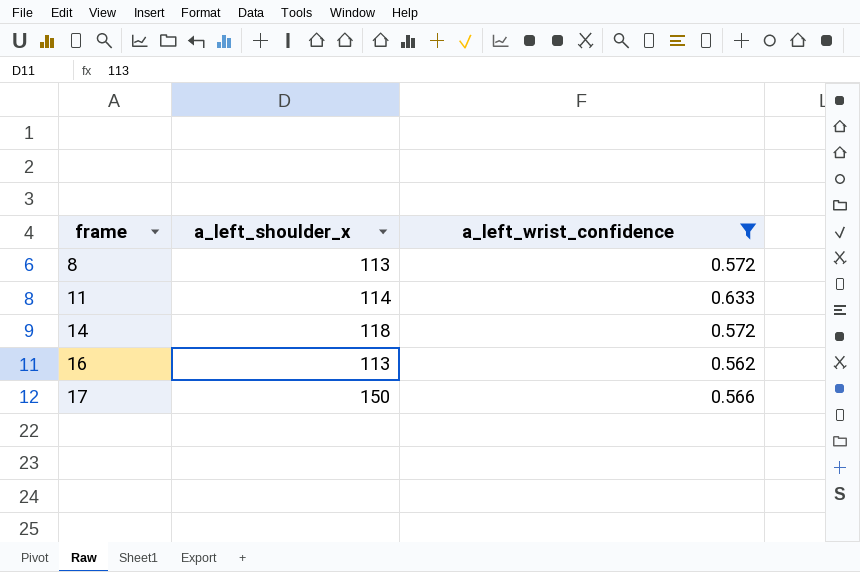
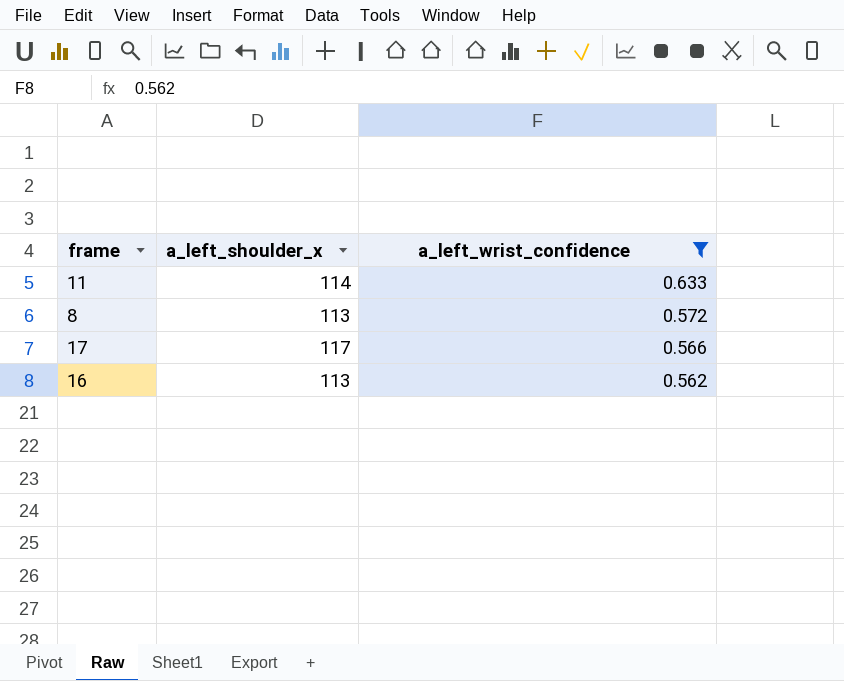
row order: frame ascending -> a_left_wrist_confidence descending
row 14: 118 | 0.572 -> none
17 | a_left_shoulder_x: 150 -> 117

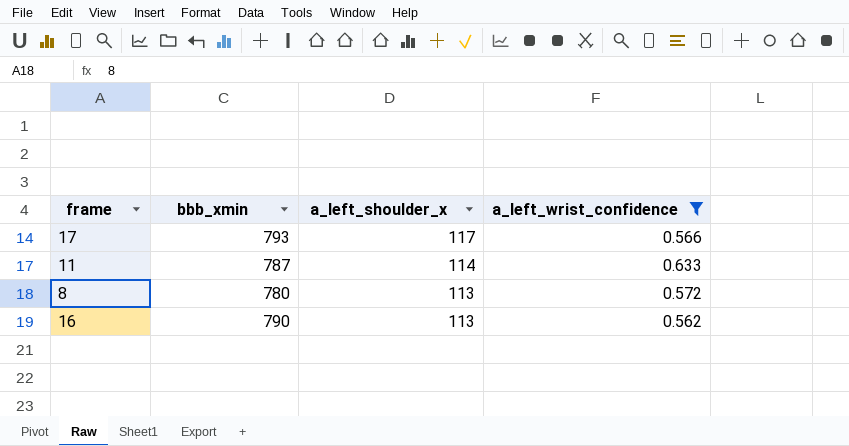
row order: a_left_wrist_confidence descending -> a_left_shoulder_x descending
column bbb_xmin | position: none -> 2

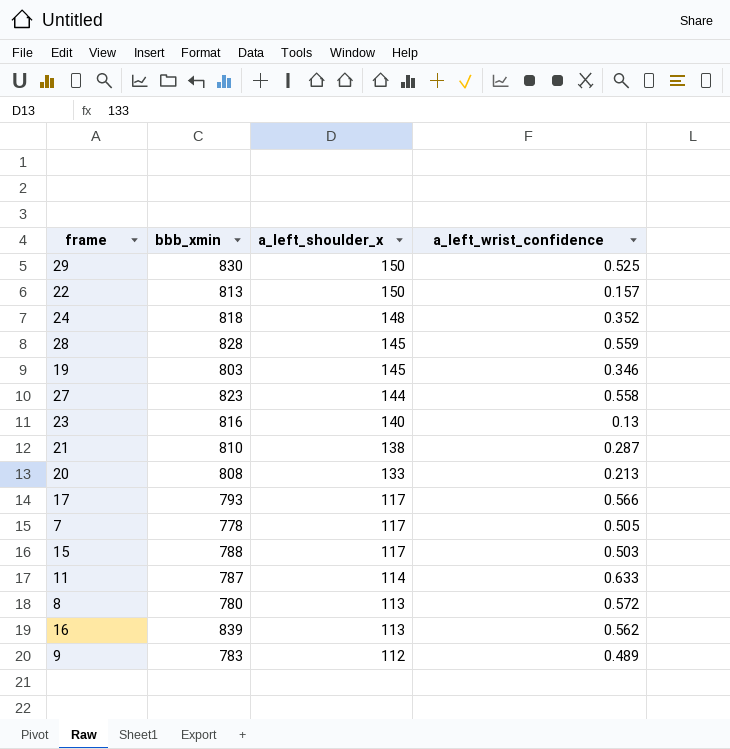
filter: a_left_wrist_confidence >= 0.562 -> none
16 | bbb_xmin: 790 -> 839

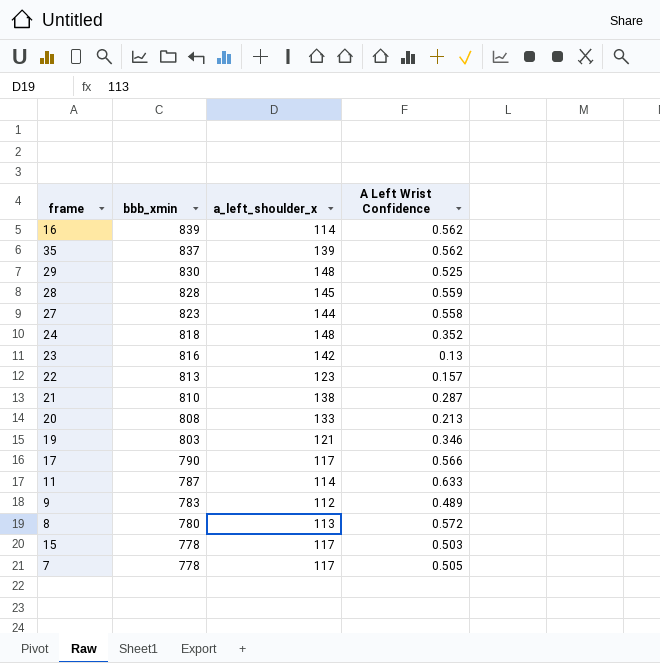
row order: a_left_shoulder_x descending -> bbb_xmin descending
column name: a_left_wrist_confidence -> A Left Wrist Confidence
16 | a_left_shoulder_x: 113 -> 114
row 35: none -> 837 | 139 | 0.562
29 | a_left_shoulder_x: 150 -> 148
23 | a_left_shoulder_x: 140 -> 142
22 | a_left_shoulder_x: 150 -> 123
19 | a_left_shoulder_x: 145 -> 121
17 | bbb_xmin: 793 -> 790
15 | bbb_xmin: 788 -> 778

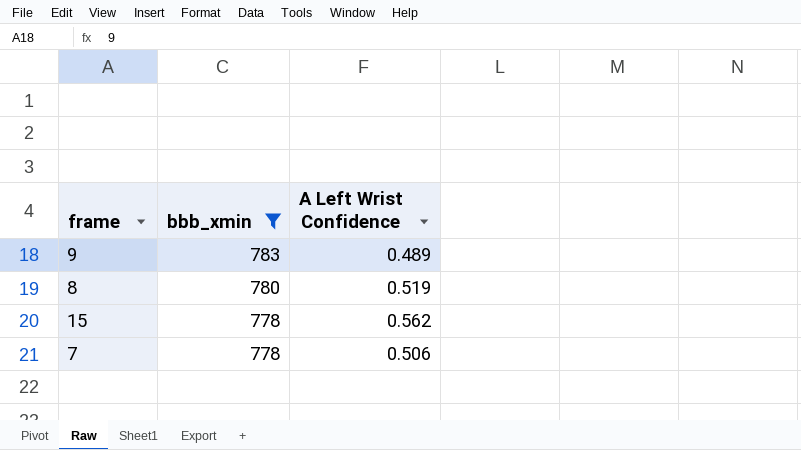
filter: none -> bbb_xmin <= 783
column a_left_shoulder_x | position: 3 -> none
8 | A Left Wrist Confidence: 0.572 -> 0.519
15 | A Left Wrist Confidence: 0.503 -> 0.562
7 | A Left Wrist Confidence: 0.505 -> 0.506

